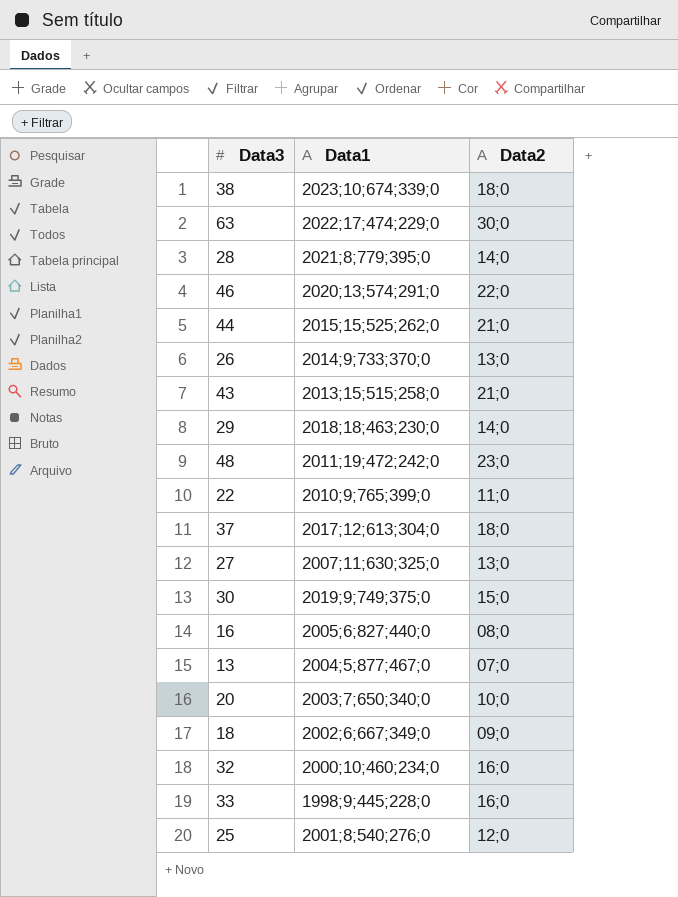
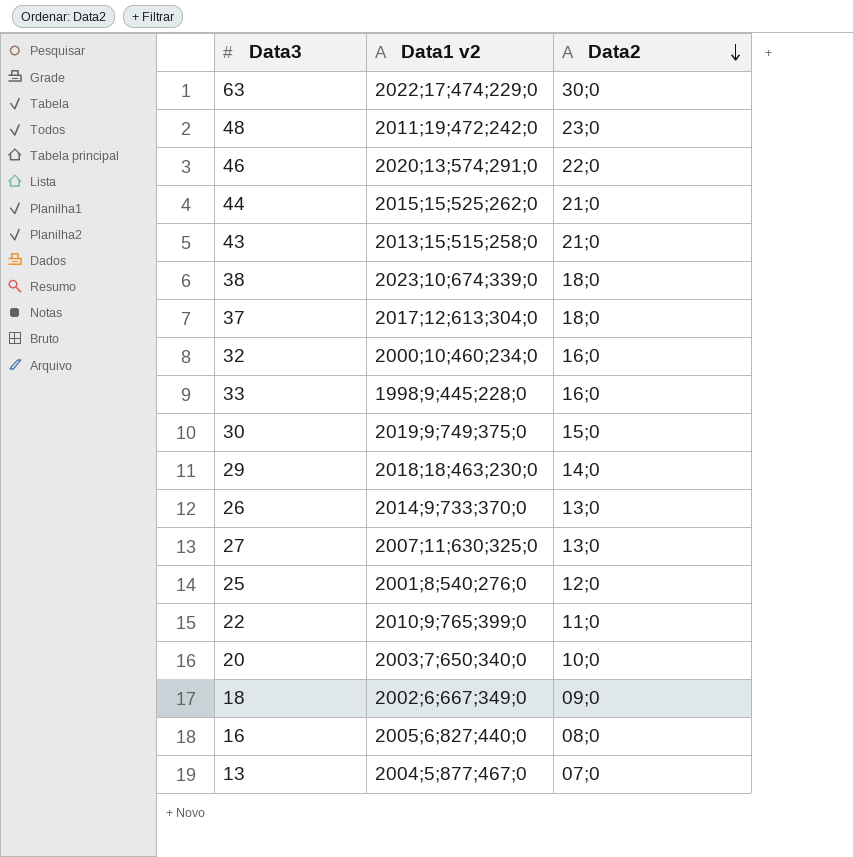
row order: none -> Data2 descending
column name: Data1 -> Data1 v2
row 28: 2021;8;779;395;0 | 14;0 -> none

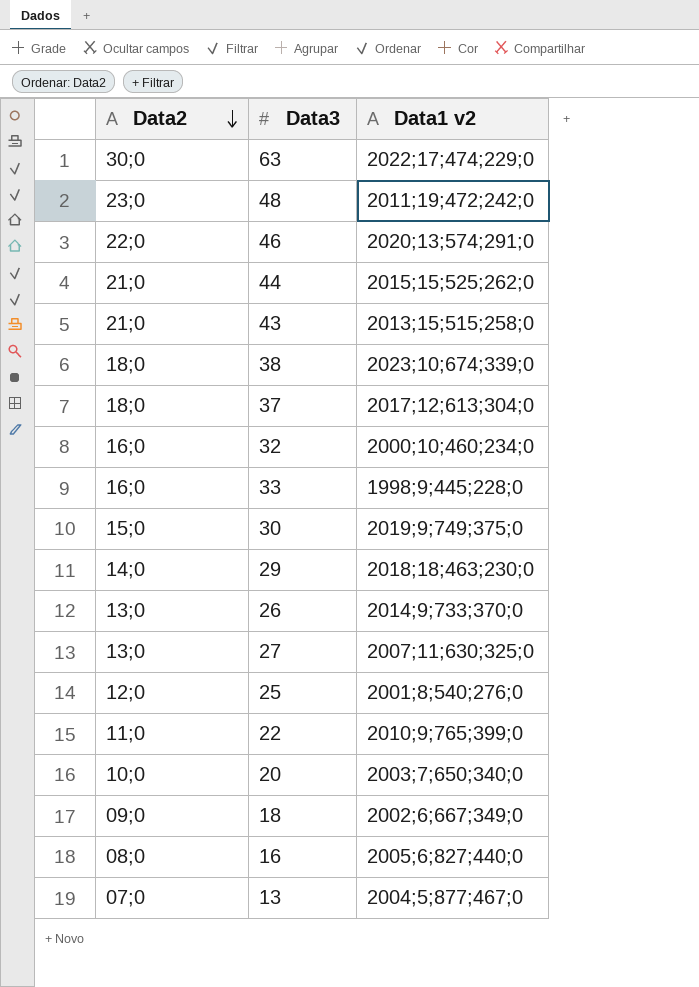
column Data2 | position: 3 -> 1

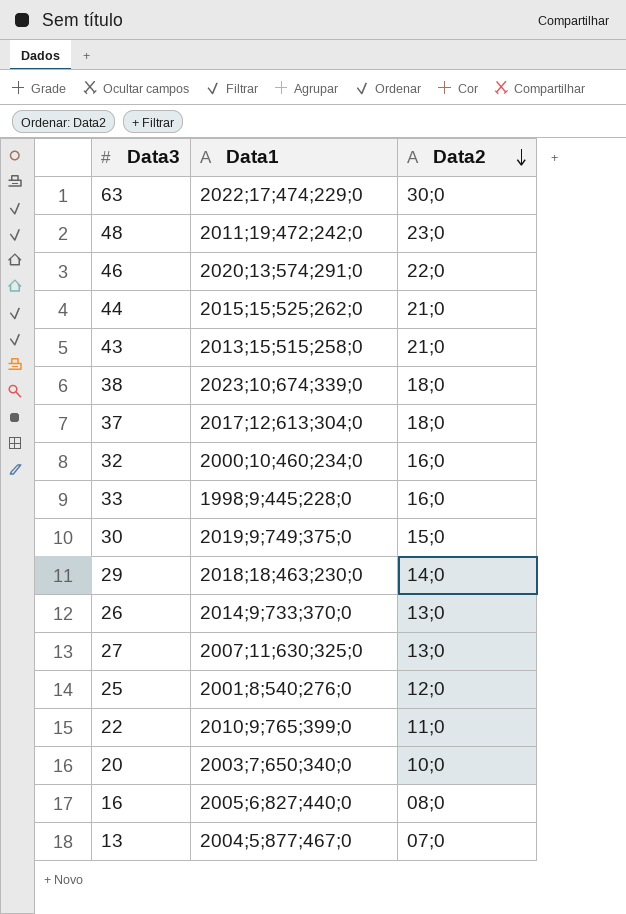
column name: Data1 v2 -> Data1
column Data2 | position: 1 -> 3
row 18: 09;0 | 2002;6;667;349;0 -> none

